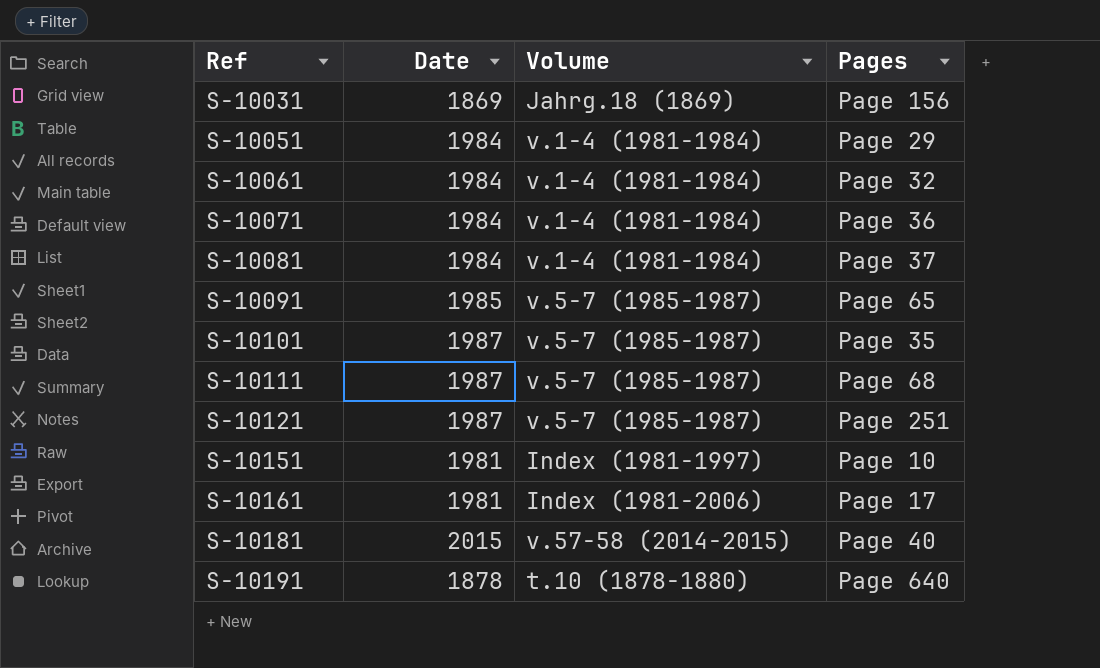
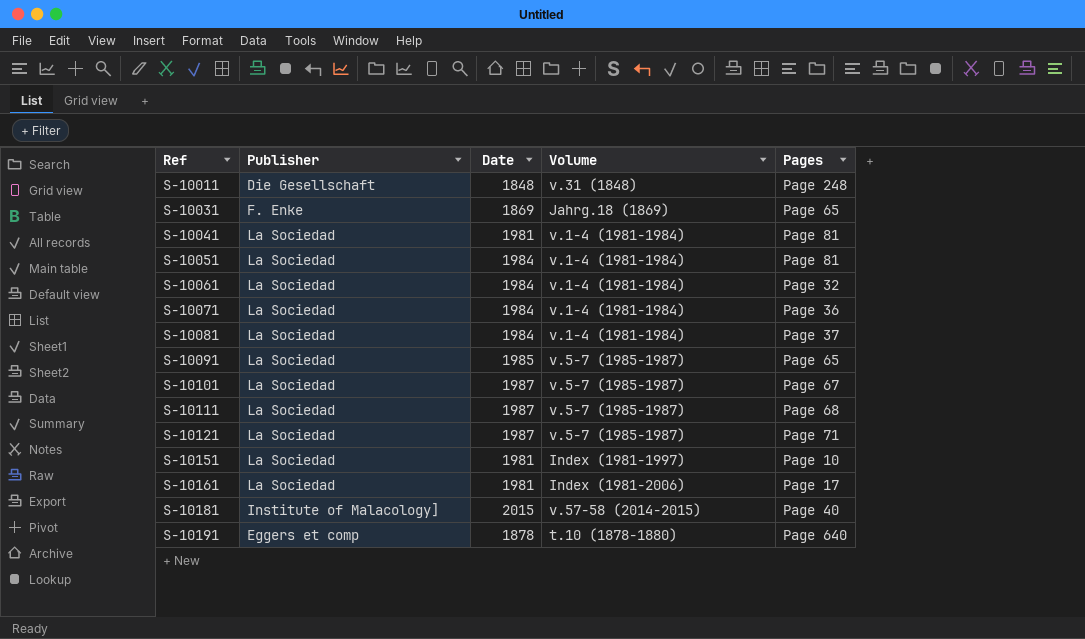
column Publisher | position: none -> 2
row S-10011: none -> Die Gesellschaft | 1848 | v.31 (1848) | Page 248
S-10031 | Pages: Page 156 -> Page 65
row S-10041: none -> La Sociedad | 1981 | v.1-4 (1981-1984) | Page 81
S-10051 | Pages: Page 29 -> Page 81
S-10101 | Pages: Page 35 -> Page 67
S-10121 | Pages: Page 251 -> Page 71

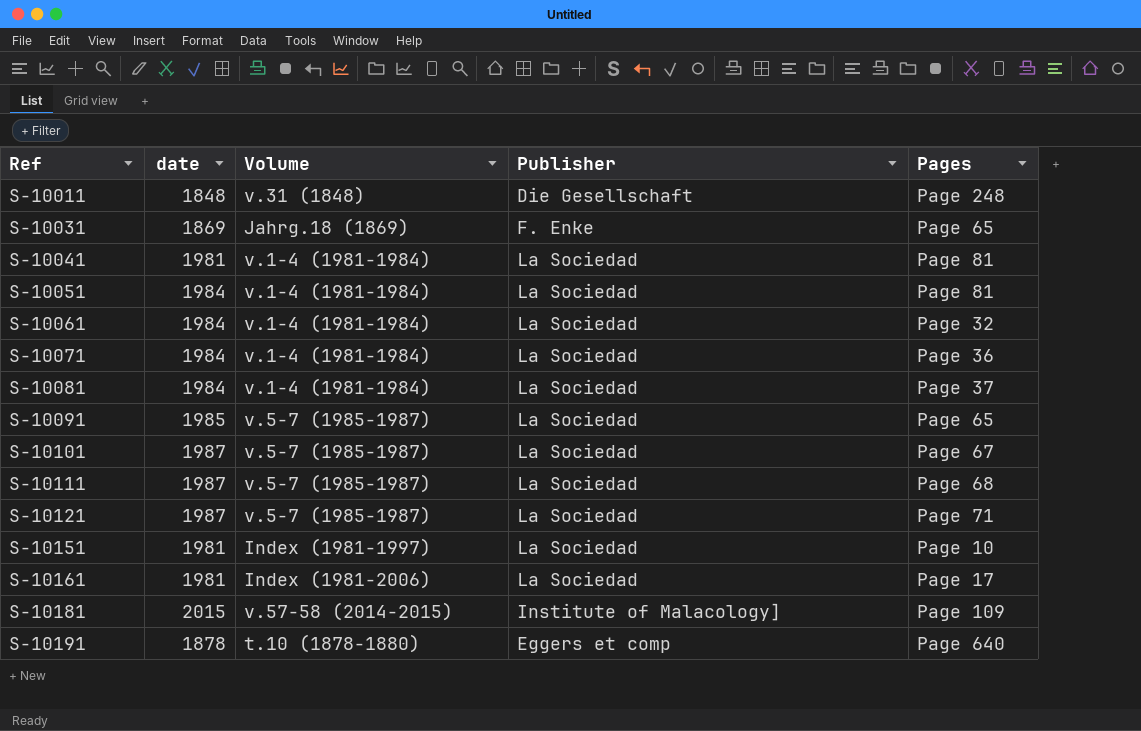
column name: Date -> date
column Publisher | position: 2 -> 4
S-10181 | Pages: Page 40 -> Page 109

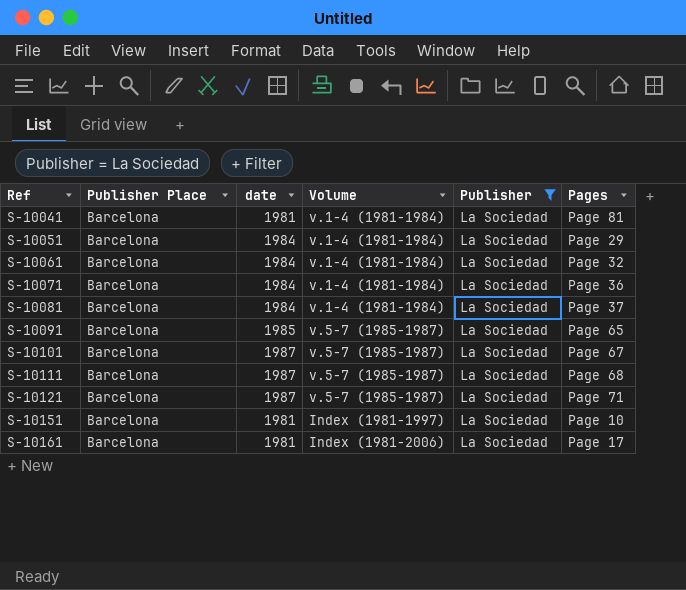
filter: none -> Publisher = La Sociedad
column Publisher Place | position: none -> 2
S-10051 | Pages: Page 81 -> Page 29

